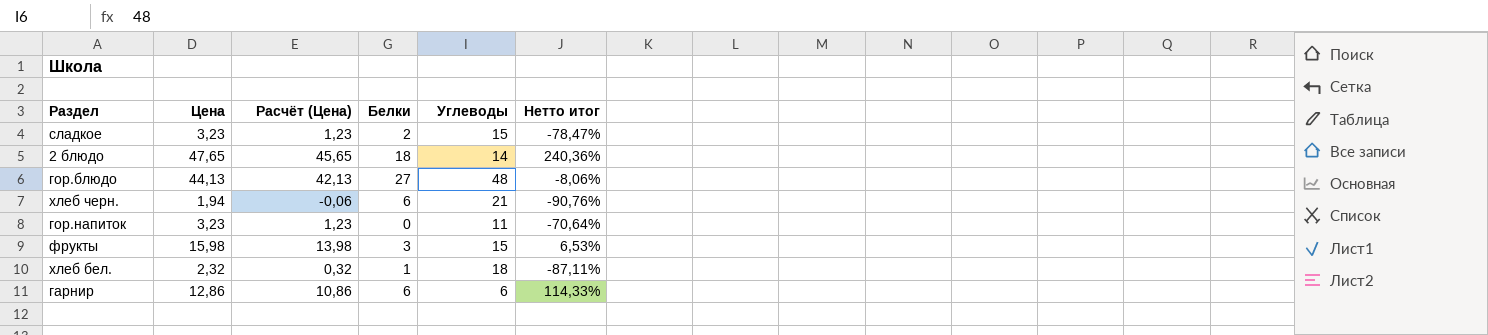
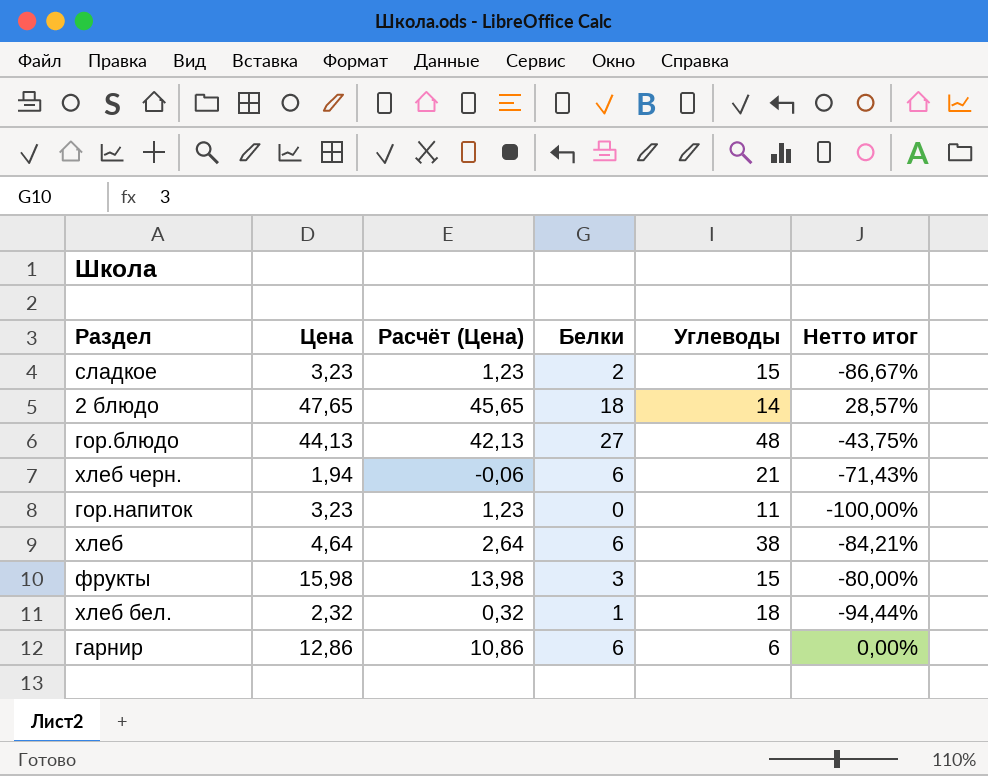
column Нетто итог | formula: ([Цена] - [Углеводы]) / [Углеводы] -> ([Белки] - [Углеводы]) / [Углеводы]
row хлеб: none -> 4,64 | 2,64 | 6 | 38 | -84,21%

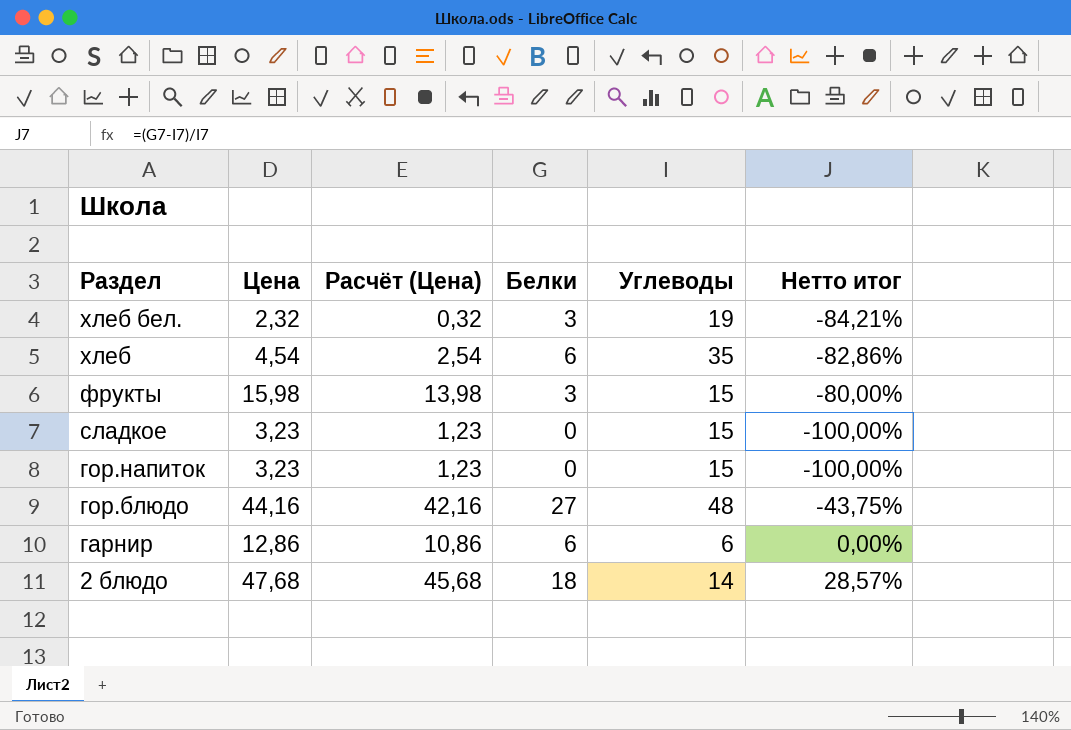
row order: none -> Раздел descending
row хлеб черн.: 1,94 | -0,06 | 6 | 21 | -71,43% -> none
хлеб бел. | Белки: 1 -> 3
хлеб бел. | Углеводы: 18 -> 19
хлеб бел. | Нетто итог: -94,44% -> -84,21%
хлеб | Цена: 4,64 -> 4,54
хлеб | Расчёт (Цена): 2,64 -> 2,54
хлеб | Углеводы: 38 -> 35
хлеб | Нетто итог: -84,21% -> -82,86%
сладкое | Белки: 2 -> 0
сладкое | Нетто итог: -86,67% -> -100,00%
гор.напиток | Углеводы: 11 -> 15
гор.блюдо | Цена: 44,13 -> 44,16
гор.блюдо | Расчёт (Цена): 42,13 -> 42,16
2 блюдо | Цена: 47,65 -> 47,68
2 блюдо | Расчёт (Цена): 45,65 -> 45,68

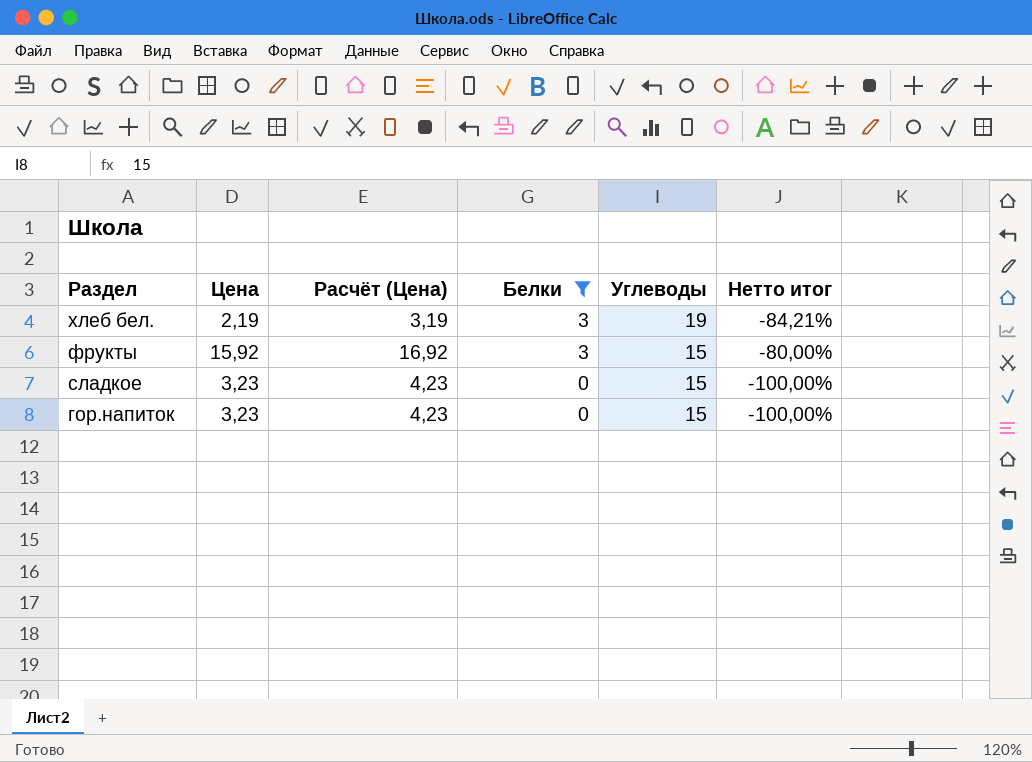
filter: none -> Белки <= 3
column Расчёт (Цена) | formula: [Цена] - 2 -> [Цена] + 1
хлеб бел. | Цена: 2,32 -> 2,19
фрукты | Цена: 15,98 -> 15,92

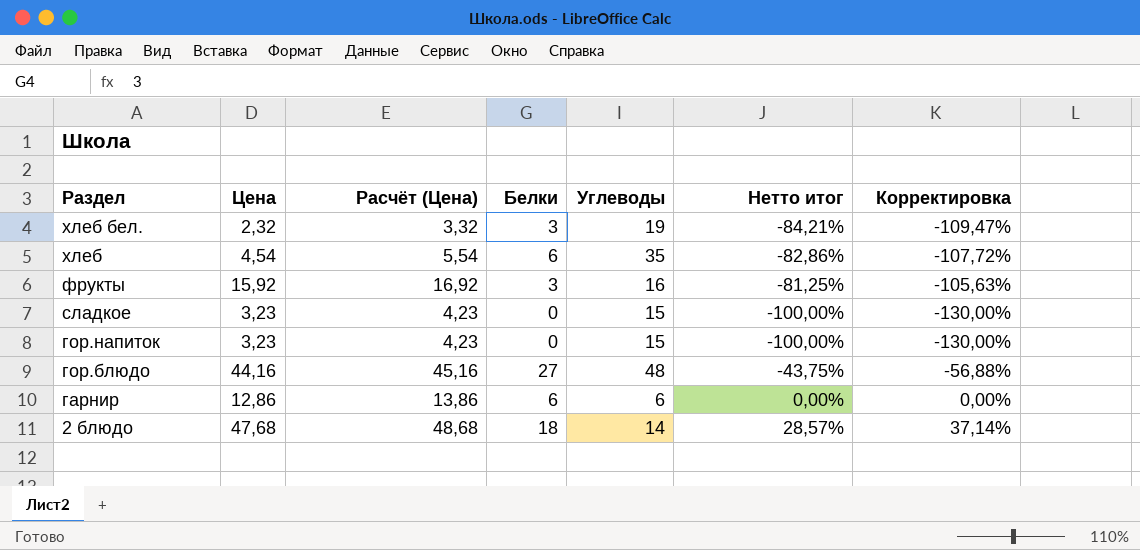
filter: Белки <= 3 -> none
column Корректировка | formula: none -> [Нетто итог] * 1,3
хлеб бел. | Цена: 2,19 -> 2,32
хлеб бел. | Расчёт (Цена): 3,19 -> 3,32
фрукты | Углеводы: 15 -> 16
фрукты | Нетто итог: -80,00% -> -81,25%

